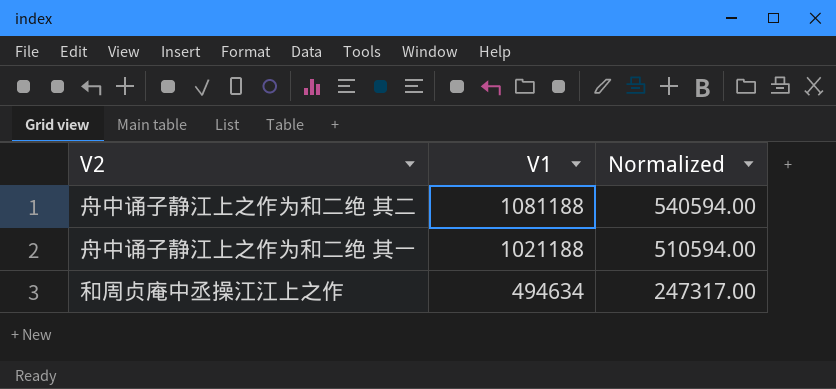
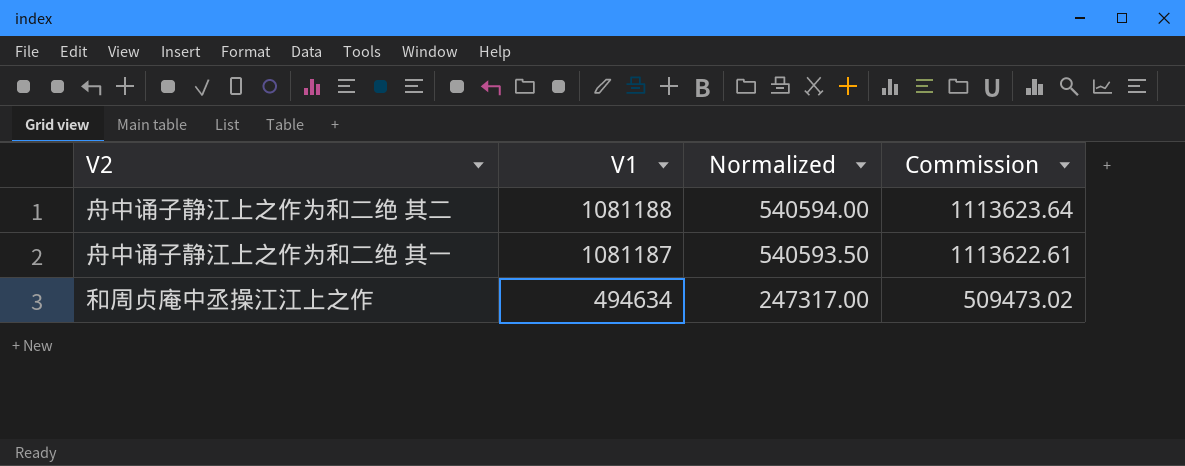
column Commission | formula: none -> [V1] * 1.03
舟中诵子静江上之作为和二绝 其一 | V1: 1021188 -> 1081187
舟中诵子静江上之作为和二绝 其一 | Normalized: 510594.00 -> 540593.50

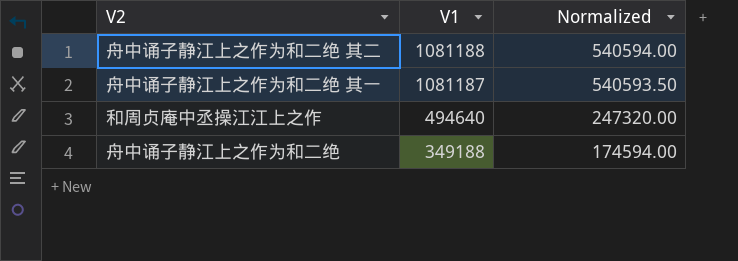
column Commission | formula: [V1] * 1.03 -> none
和周贞庵中丞操江江上之作 | V1: 494634 -> 494640
和周贞庵中丞操江江上之作 | Normalized: 247317.00 -> 247320.00
row 舟中诵子静江上之作为和二绝: none -> 349188 | 174594.00

